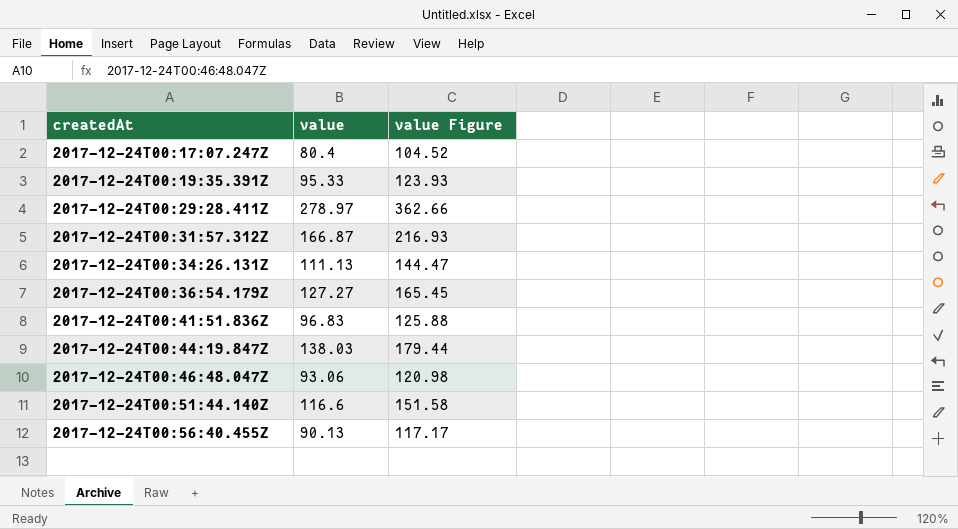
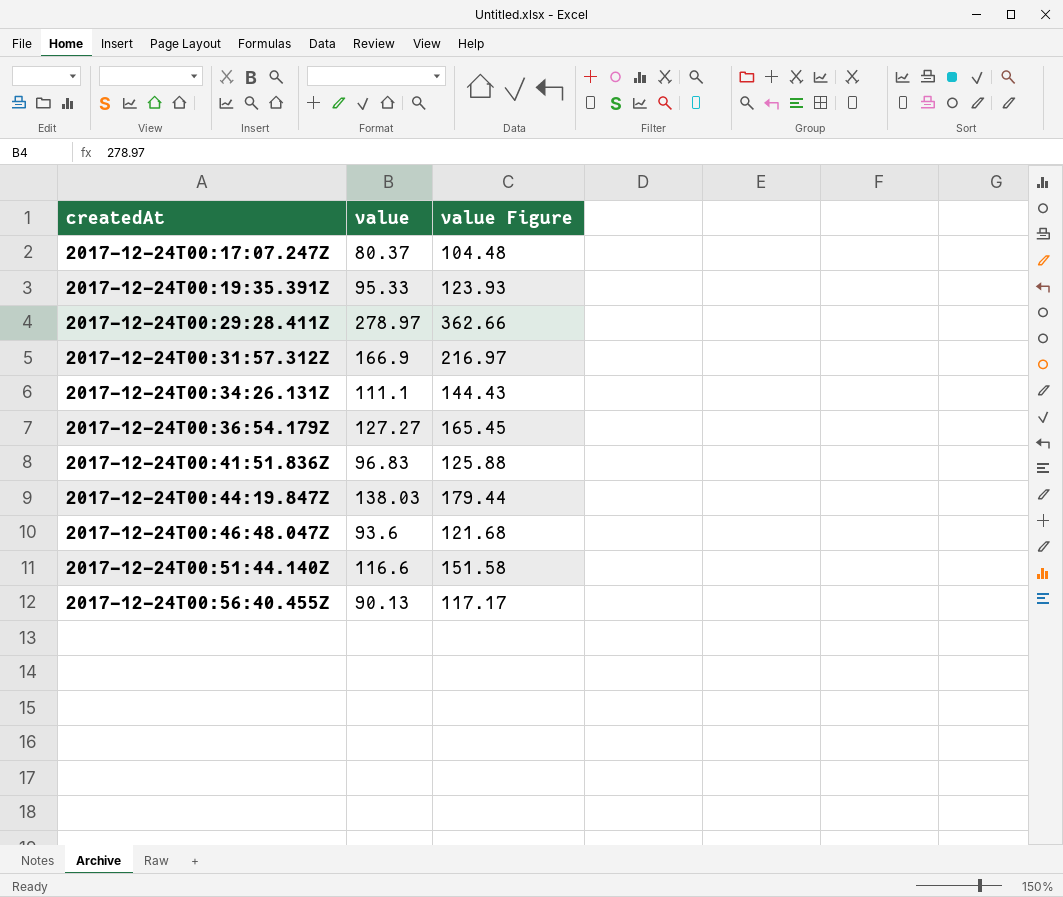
2017-12-24T00:17:07.247Z | value: 80.4 -> 80.37
2017-12-24T00:17:07.247Z | value Figure: 104.52 -> 104.48
2017-12-24T00:31:57.312Z | value: 166.87 -> 166.9
2017-12-24T00:31:57.312Z | value Figure: 216.93 -> 216.97
2017-12-24T00:34:26.131Z | value: 111.13 -> 111.1
2017-12-24T00:34:26.131Z | value Figure: 144.47 -> 144.43
2017-12-24T00:46:48.047Z | value: 93.06 -> 93.6
2017-12-24T00:46:48.047Z | value Figure: 120.98 -> 121.68

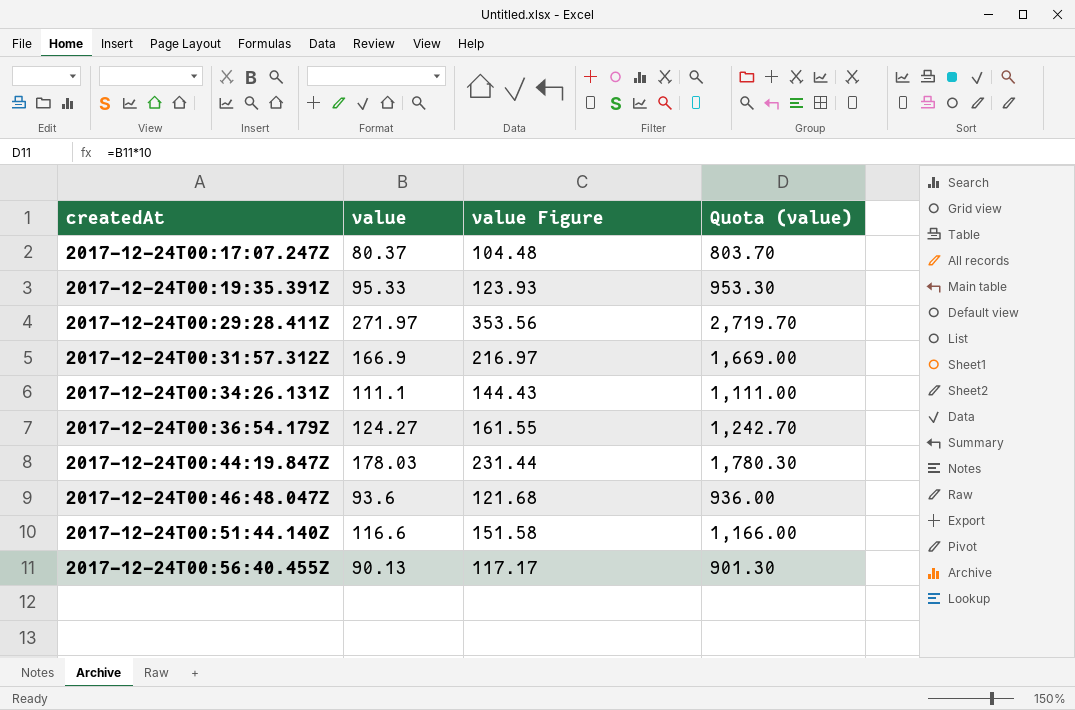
column Quota (value) | formula: none -> [value] * 10
row 2017-12-24T00:41:51.836Z: 96.83 | 125.88 -> none
2017-12-24T00:29:28.411Z | value: 278.97 -> 271.97
2017-12-24T00:29:28.411Z | value Figure: 362.66 -> 353.56
2017-12-24T00:36:54.179Z | value: 127.27 -> 124.27
2017-12-24T00:36:54.179Z | value Figure: 165.45 -> 161.55
2017-12-24T00:44:19.847Z | value: 138.03 -> 178.03
2017-12-24T00:44:19.847Z | value Figure: 179.44 -> 231.44

